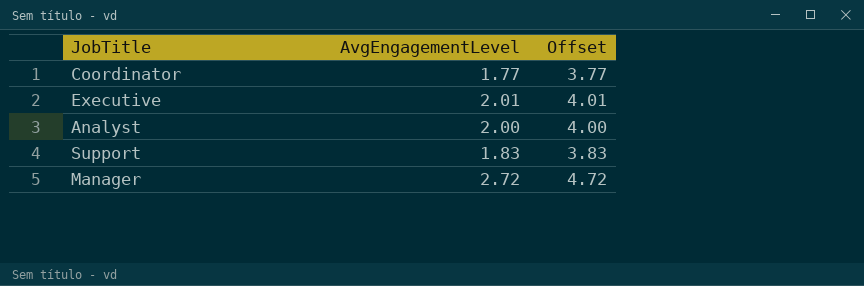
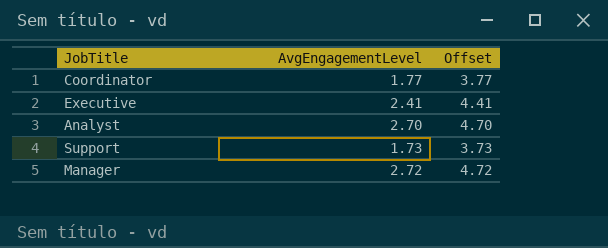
Executive | AvgEngagementLevel: 2.01 -> 2.41
Executive | Offset: 4.01 -> 4.41
Analyst | AvgEngagementLevel: 2.00 -> 2.70
Analyst | Offset: 4.00 -> 4.70
Support | AvgEngagementLevel: 1.83 -> 1.73
Support | Offset: 3.83 -> 3.73

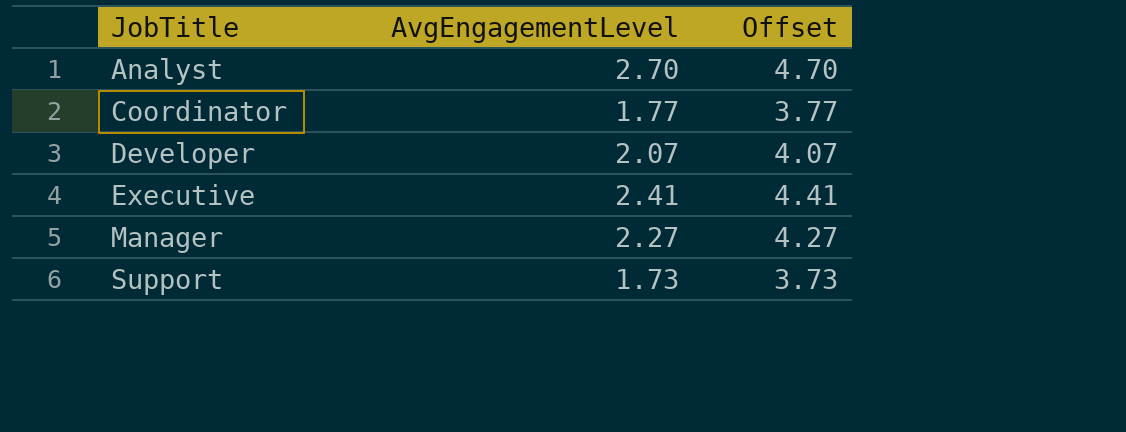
row order: none -> JobTitle ascending
row Developer: none -> 2.07 | 4.07
Manager | AvgEngagementLevel: 2.72 -> 2.27
Manager | Offset: 4.72 -> 4.27

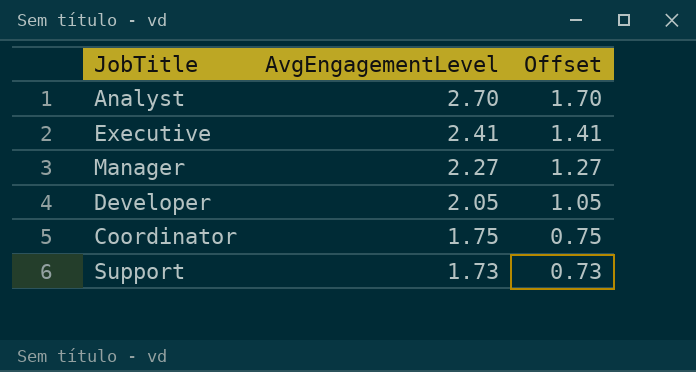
row order: JobTitle ascending -> AvgEngagementLevel descending
column Offset | formula: [AvgEngagementLevel] + 2 -> [AvgEngagementLevel] - 1
Developer | AvgEngagementLevel: 2.07 -> 2.05
Coordinator | AvgEngagementLevel: 1.77 -> 1.75

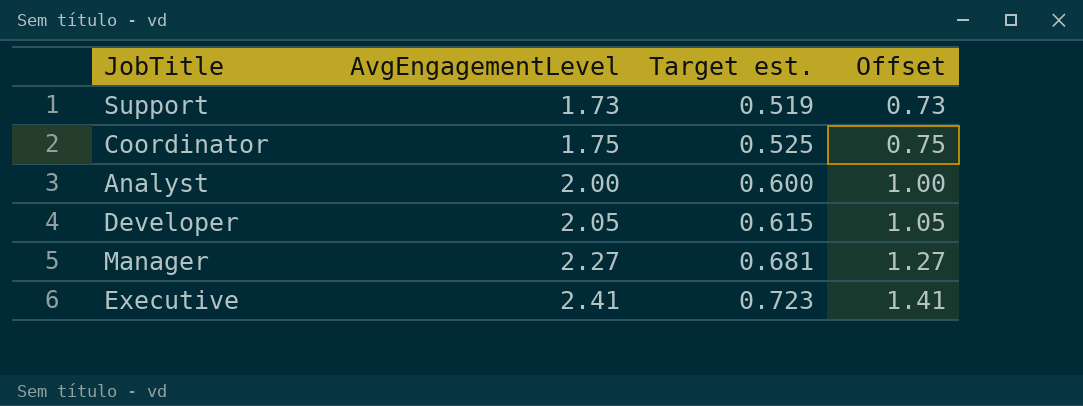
row order: AvgEngagementLevel descending -> AvgEngagementLevel ascending
column Target est. | formula: none -> [AvgEngagementLevel] * 0.3
Analyst | AvgEngagementLevel: 2.70 -> 2.00
Analyst | Offset: 1.70 -> 1.00

